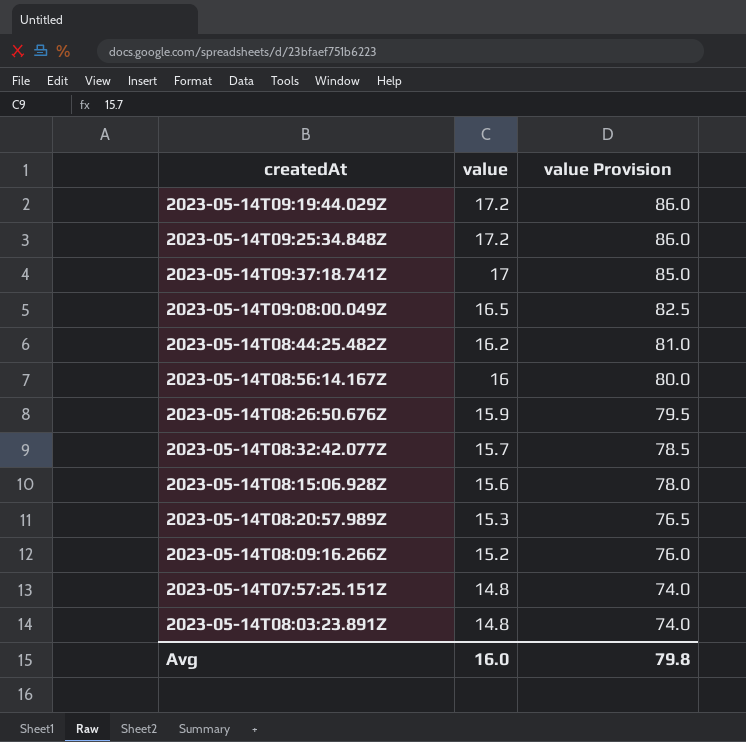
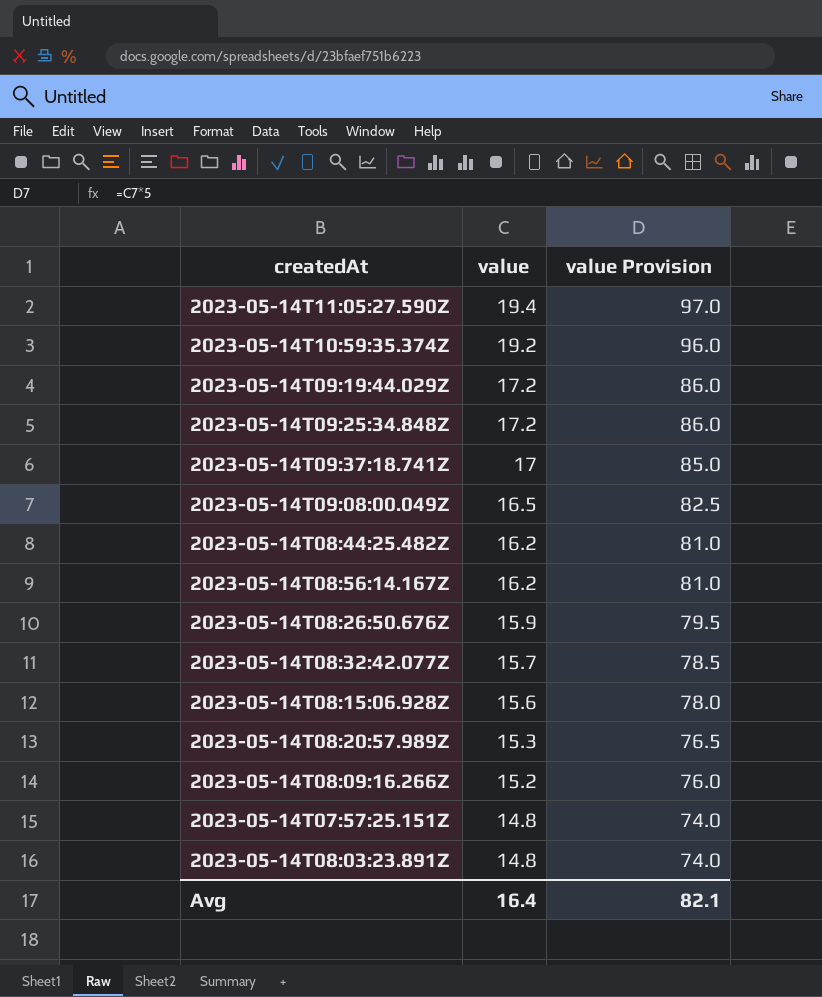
row 2023-05-14T11:05:27.590Z: none -> 19.4 | 97.0
row 2023-05-14T10:59:35.374Z: none -> 19.2 | 96.0
2023-05-14T08:56:14.167Z | value: 16 -> 16.2
2023-05-14T08:56:14.167Z | value Provision: 80.0 -> 81.0
Avg | value: 16.0 -> 16.4
Avg | value Provision: 79.8 -> 82.1

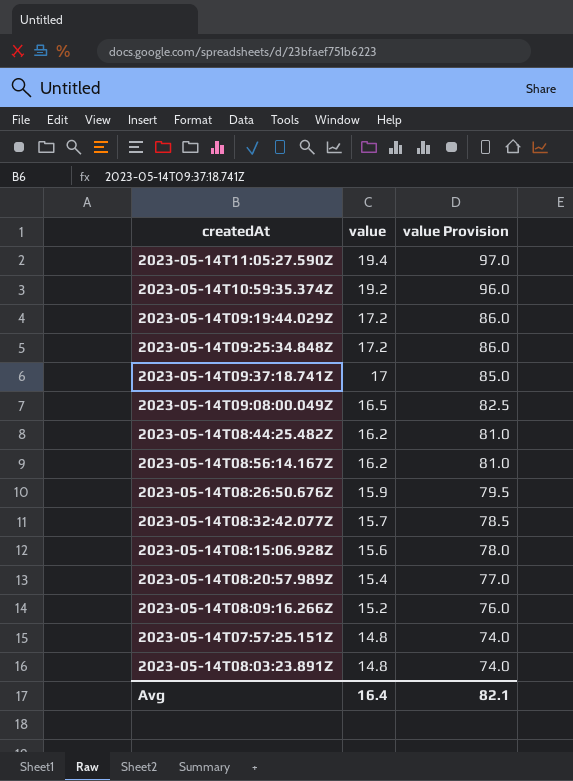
2023-05-14T08:20:57.989Z | value: 15.3 -> 15.4
2023-05-14T08:20:57.989Z | value Provision: 76.5 -> 77.0

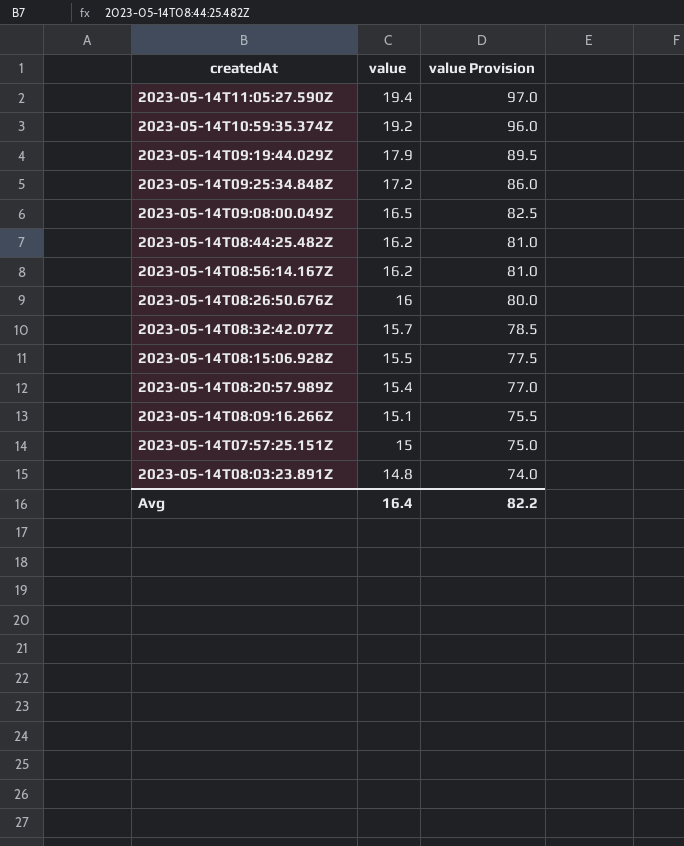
row 2023-05-14T09:37:18.741Z: 17 | 85.0 -> none
2023-05-14T09:19:44.029Z | value: 17.2 -> 17.9
2023-05-14T09:19:44.029Z | value Provision: 86.0 -> 89.5
2023-05-14T08:26:50.676Z | value: 15.9 -> 16
2023-05-14T08:26:50.676Z | value Provision: 79.5 -> 80.0
2023-05-14T08:15:06.928Z | value: 15.6 -> 15.5
2023-05-14T08:15:06.928Z | value Provision: 78.0 -> 77.5
2023-05-14T08:09:16.266Z | value: 15.2 -> 15.1
2023-05-14T08:09:16.266Z | value Provision: 76.0 -> 75.5
2023-05-14T07:57:25.151Z | value: 14.8 -> 15
2023-05-14T07:57:25.151Z | value Provision: 74.0 -> 75.0
Avg | value Provision: 82.1 -> 82.2

